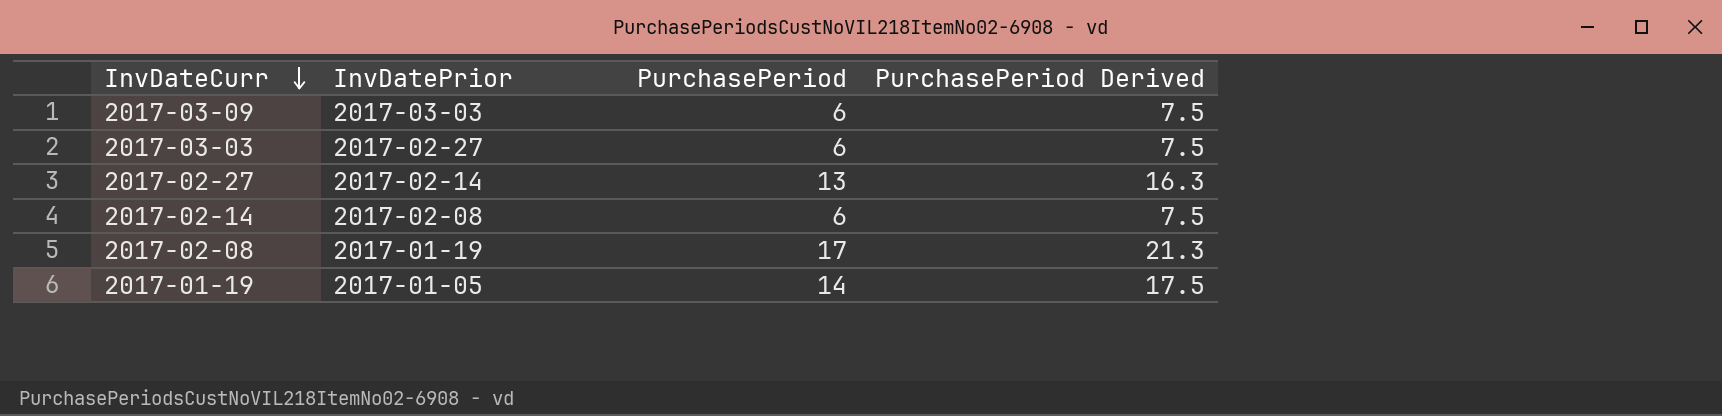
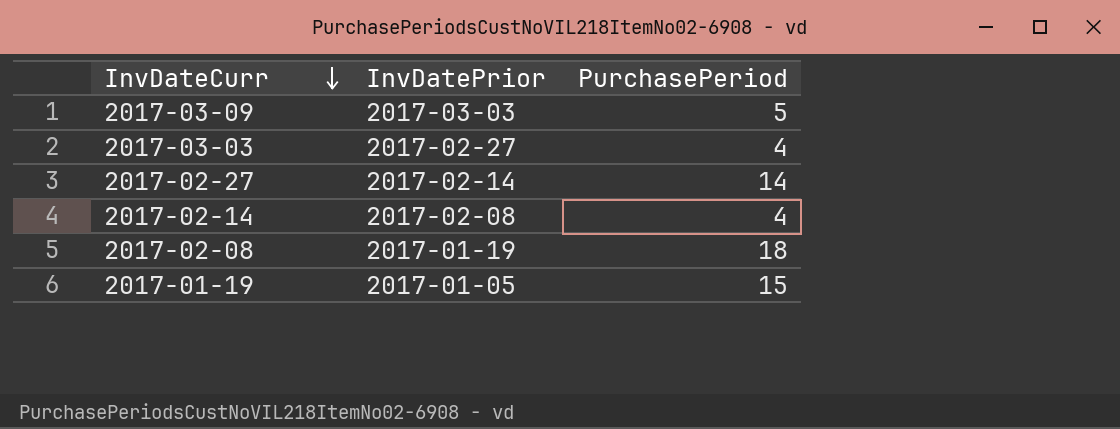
column PurchasePeriod Derived | formula: [PurchasePeriod] * 1.25 -> none
2017-03-09 | PurchasePeriod: 6 -> 5
2017-03-03 | PurchasePeriod: 6 -> 4
2017-02-27 | PurchasePeriod: 13 -> 14
2017-02-14 | PurchasePeriod: 6 -> 4
2017-02-08 | PurchasePeriod: 17 -> 18
2017-01-19 | PurchasePeriod: 14 -> 15

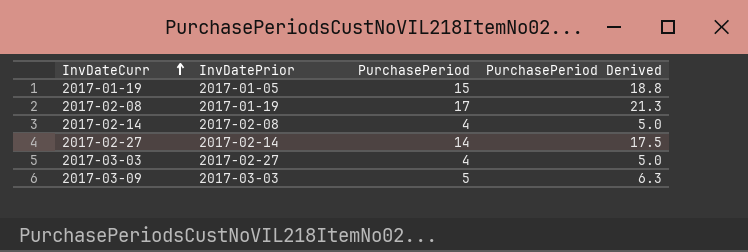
row order: InvDateCurr descending -> InvDateCurr ascending
column PurchasePeriod Derived | formula: none -> [PurchasePeriod] * 1.25
2017-02-08 | PurchasePeriod: 18 -> 17

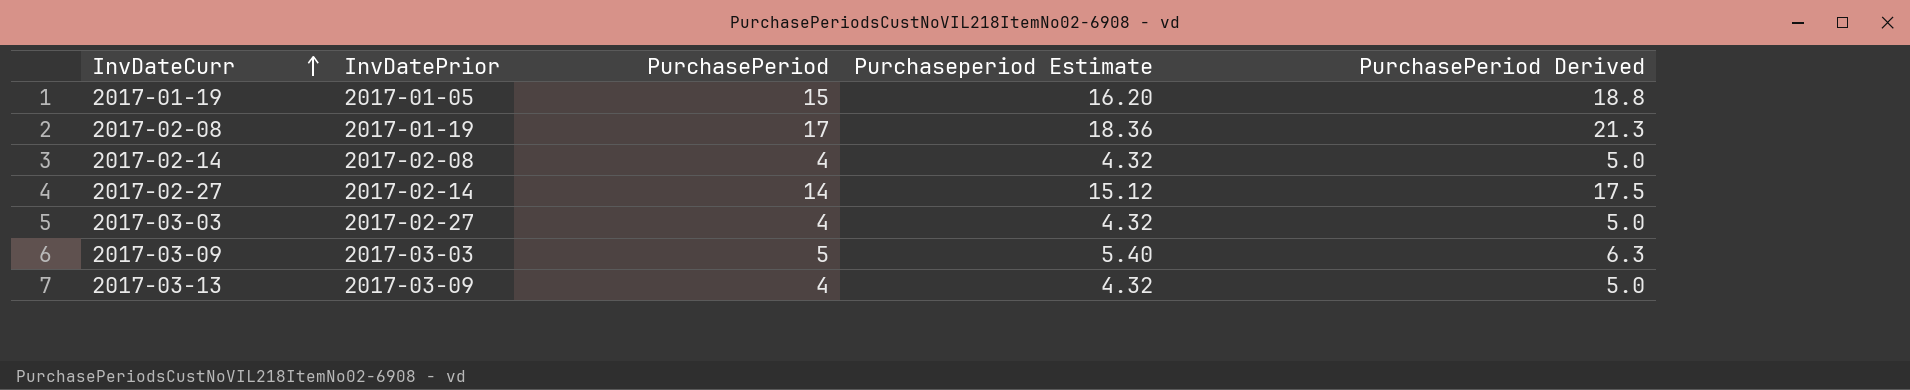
column Purchaseperiod Estimate | formula: none -> [PurchasePeriod] * 1.08
row 2017-03-13: none -> 2017-03-09 | 4 | 4.32 | 5.0

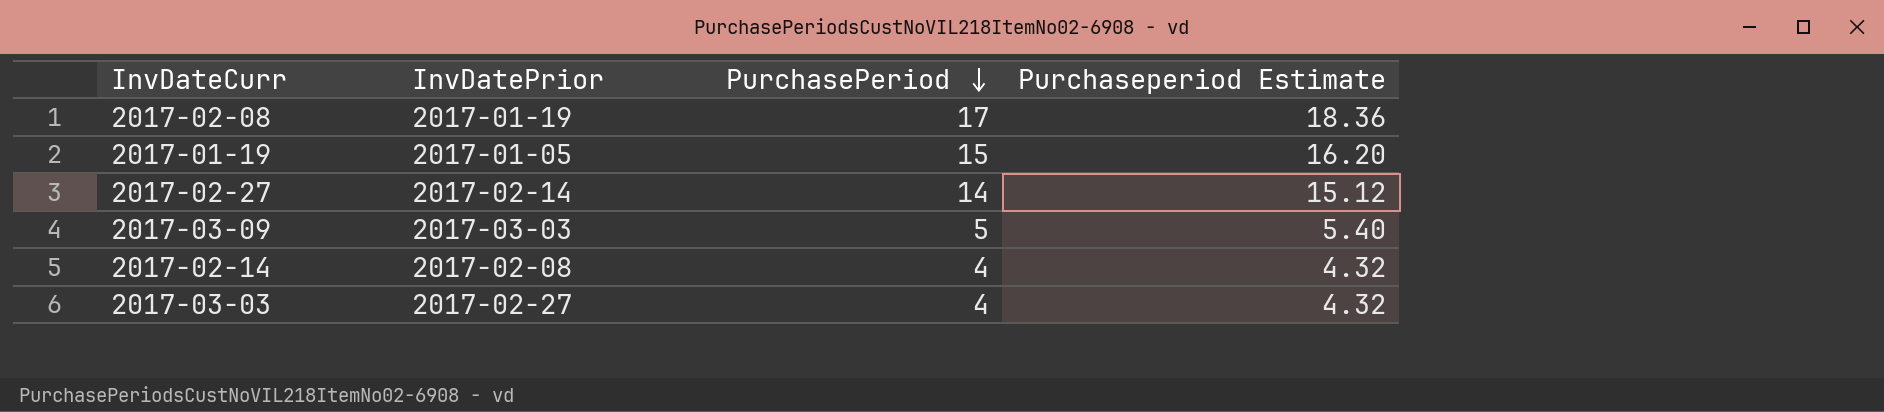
row order: InvDateCurr ascending -> PurchasePeriod descending
column PurchasePeriod Derived | formula: [PurchasePeriod] * 1.25 -> none
row 2017-03-13: 2017-03-09 | 4 | 4.32 | 5.0 -> none

